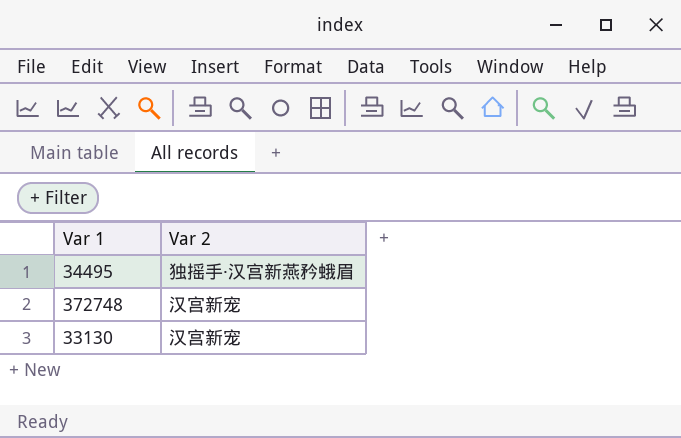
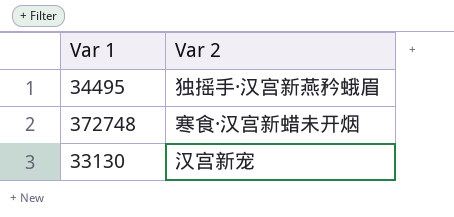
372748 | Var 2: 汉宫新宠 -> 寒食·汉宫新蜡未开烟

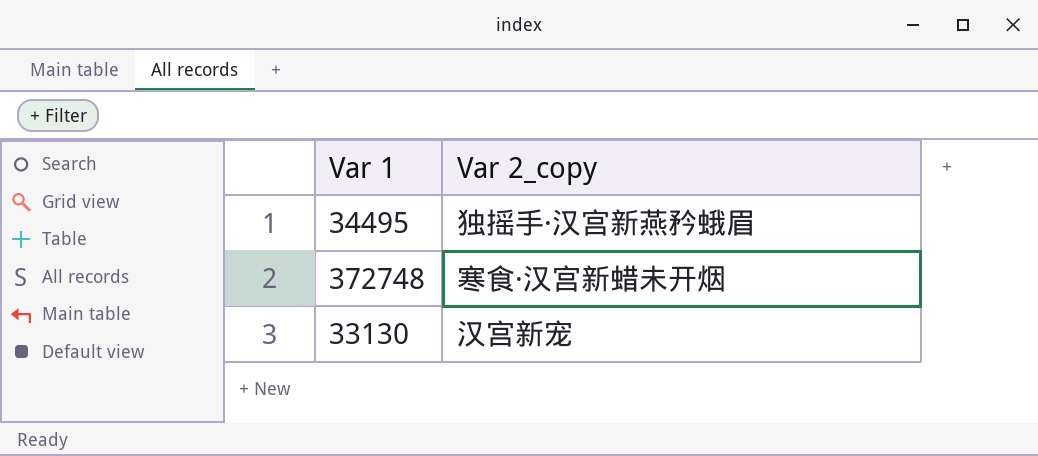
column name: Var 2 -> Var 2_copy

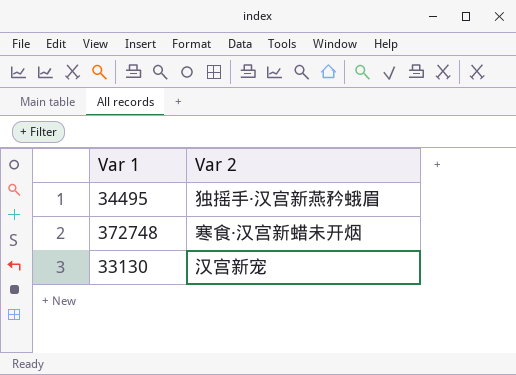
column name: Var 2_copy -> Var 2

